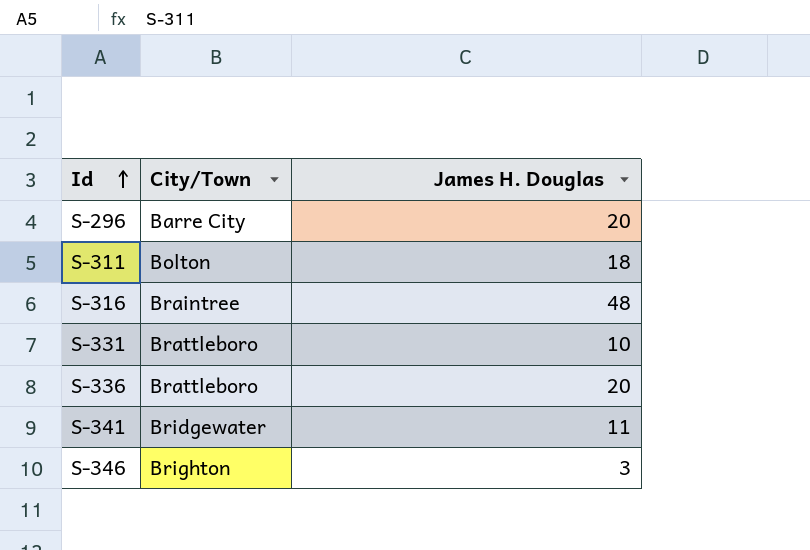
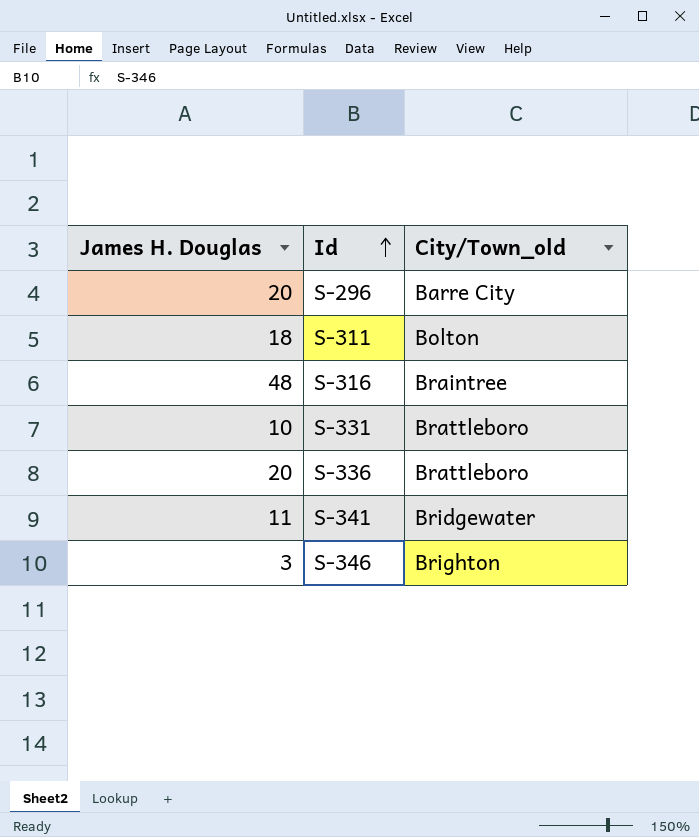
column James H. Douglas | position: 3 -> 1
column name: City/Town -> City/Town_old

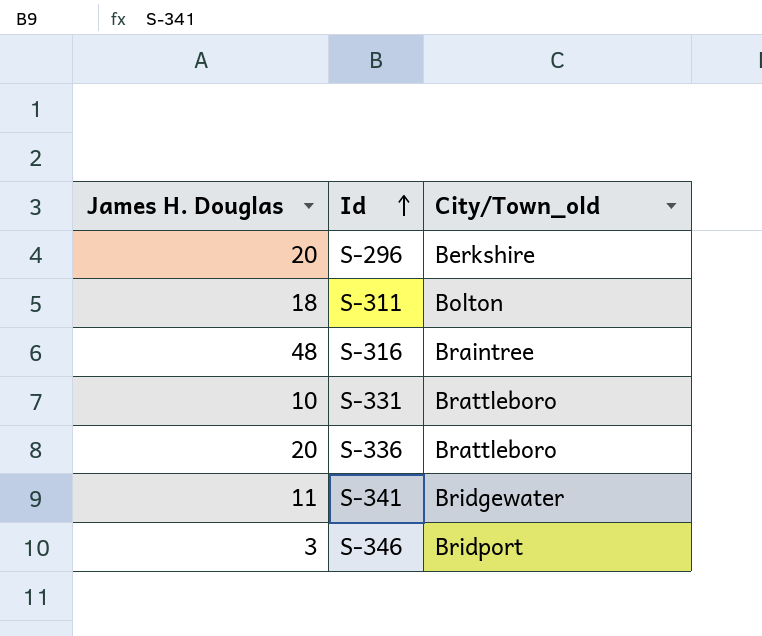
S-296 | City/Town_old: Barre City -> Berkshire
S-346 | City/Town_old: Brighton -> Bridport

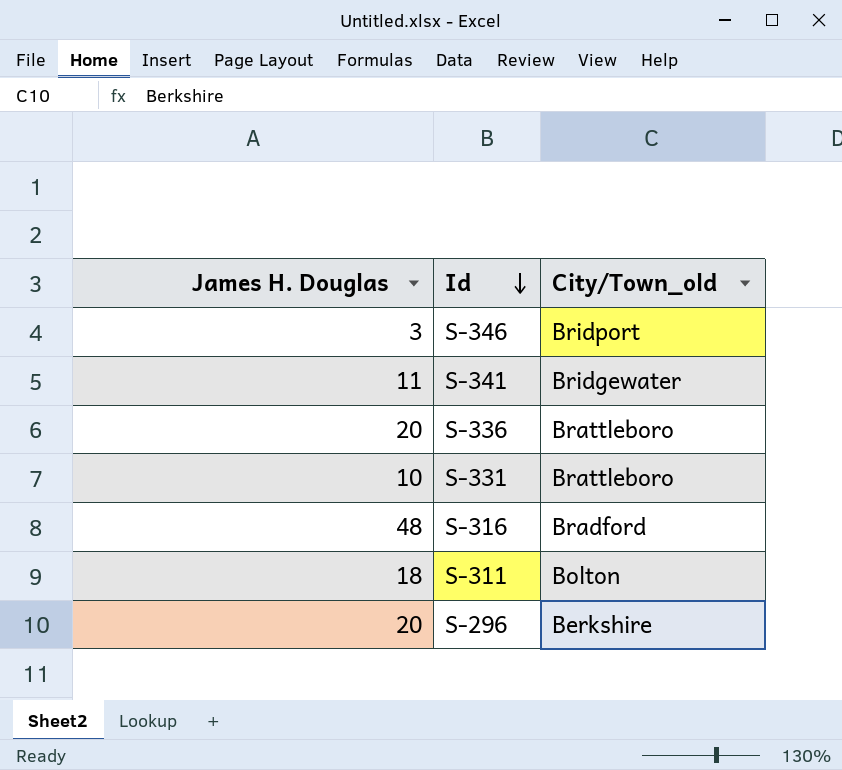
row order: Id ascending -> Id descending
S-316 | City/Town_old: Braintree -> Bradford

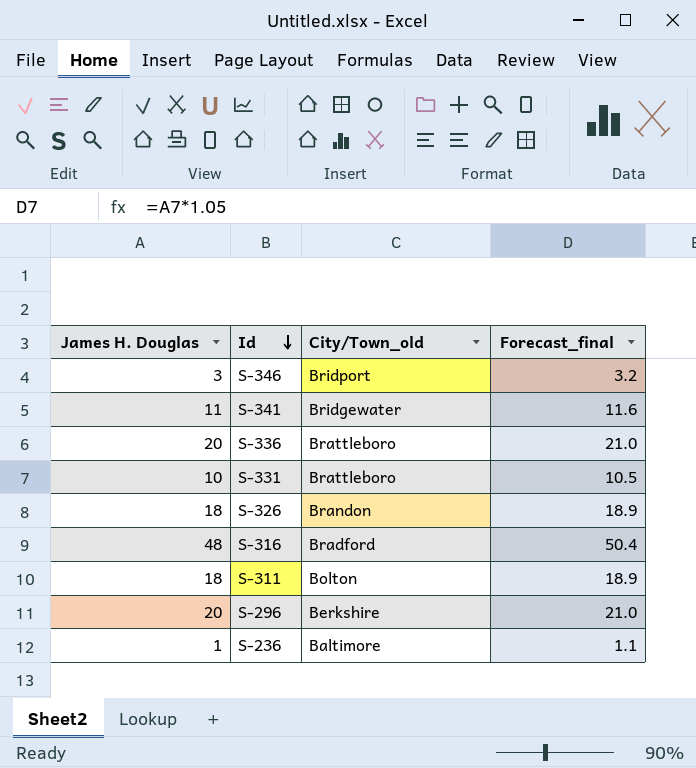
column Forecast_final | formula: none -> [James H. Douglas] * 1.05
row S-326: none -> 18 | Brandon | 18.9
row S-236: none -> 1 | Baltimore | 1.1

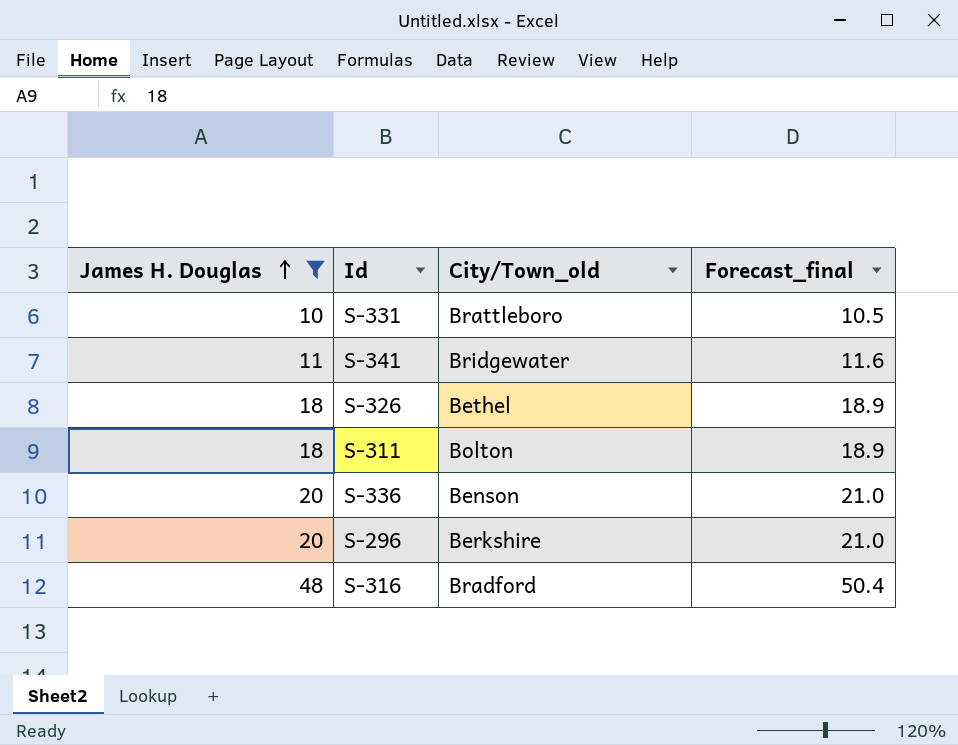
filter: none -> James H. Douglas >= 10
row order: Id descending -> James H. Douglas ascending
S-326 | City/Town_old: Brandon -> Bethel
S-336 | City/Town_old: Brattleboro -> Benson

